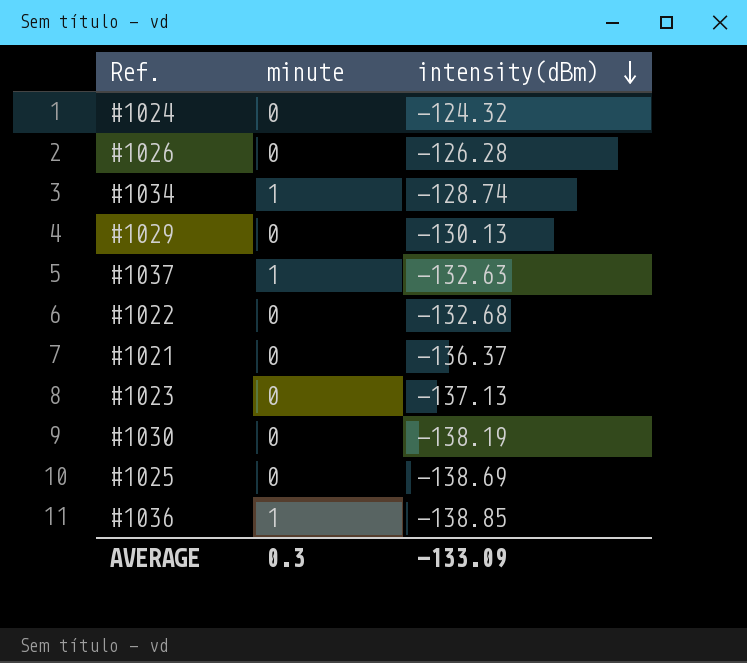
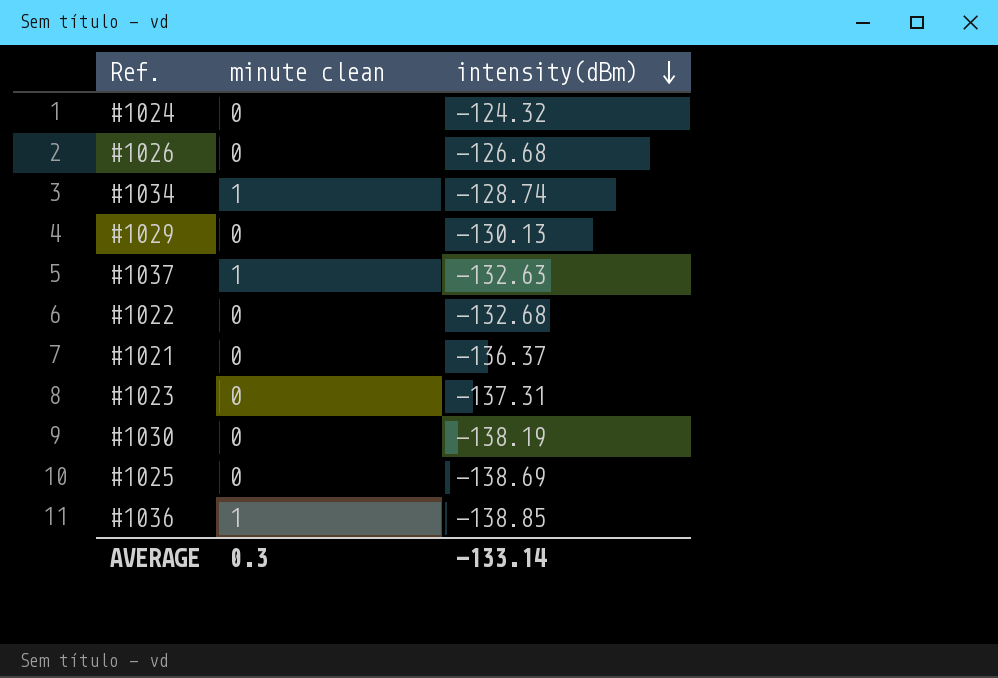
column name: minute -> minute clean
#1026 | intensity(dBm): -126.28 -> -126.68
#1023 | intensity(dBm): -137.13 -> -137.31
AVERAGE | intensity(dBm): -133.09 -> -133.14

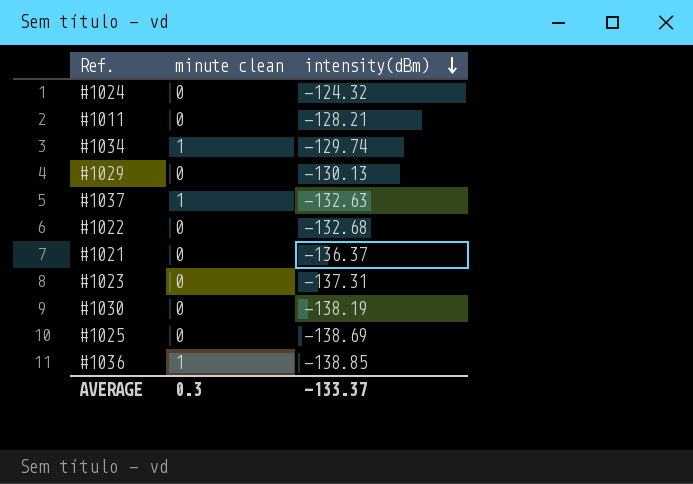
row #1026: 0 | -126.68 -> none
row #1011: none -> 0 | -128.21
#1034 | intensity(dBm): -128.74 -> -129.74
AVERAGE | intensity(dBm): -133.14 -> -133.37

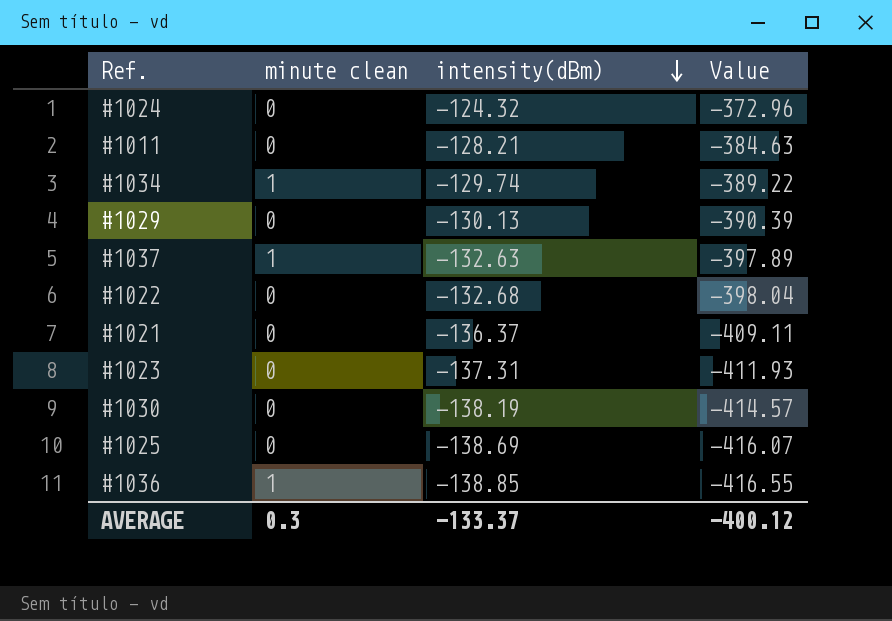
column Value | formula: none -> [intensity(dBm)] * 3

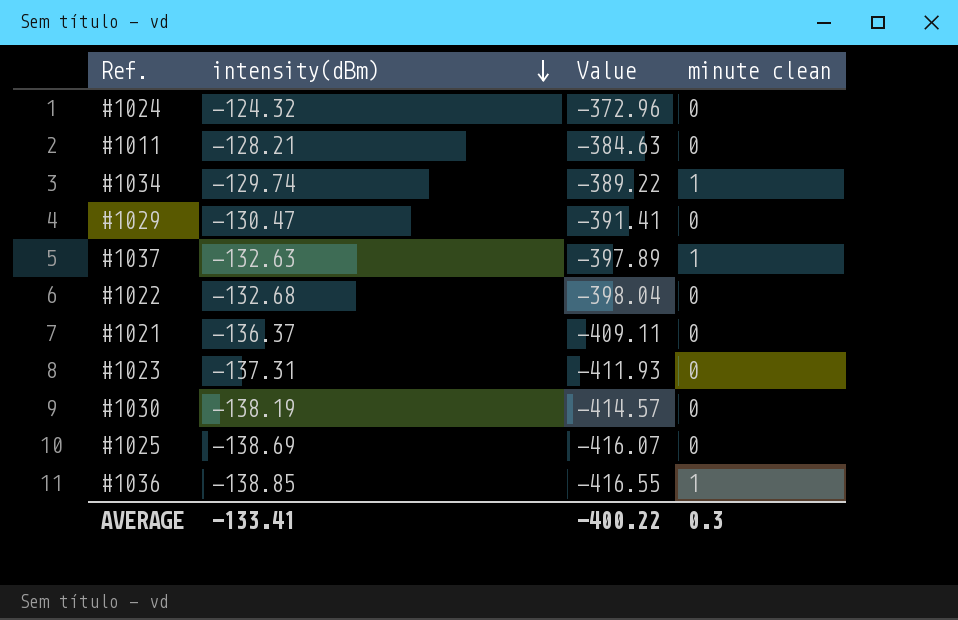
column minute clean | position: 2 -> 4
#1029 | intensity(dBm): -130.13 -> -130.47
#1029 | Value: -390.39 -> -391.41
AVERAGE | intensity(dBm): -133.37 -> -133.41
AVERAGE | Value: -400.12 -> -400.22

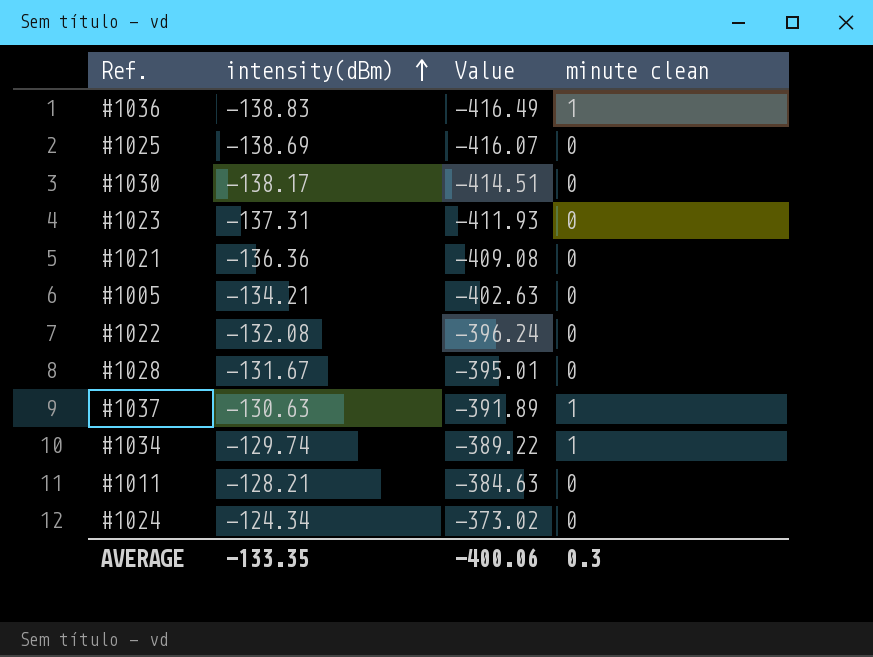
row order: intensity(dBm) descending -> intensity(dBm) ascending
row #1029: -130.47 | -391.41 | 0 -> none
#1036 | intensity(dBm): -138.85 -> -138.83
#1036 | Value: -416.55 -> -416.49
#1030 | intensity(dBm): -138.19 -> -138.17
#1030 | Value: -414.57 -> -414.51
#1021 | intensity(dBm): -136.37 -> -136.36
#1021 | Value: -409.11 -> -409.08
row #1005: none -> -134.21 | -402.63 | 0
#1022 | intensity(dBm): -132.68 -> -132.08
#1022 | Value: -398.04 -> -396.24
row #1028: none -> -131.67 | -395.01 | 0
#1037 | intensity(dBm): -132.63 -> -130.63
#1037 | Value: -397.89 -> -391.89
#1024 | intensity(dBm): -124.32 -> -124.34
#1024 | Value: -372.96 -> -373.02
AVERAGE | intensity(dBm): -133.41 -> -133.35
AVERAGE | Value: -400.22 -> -400.06

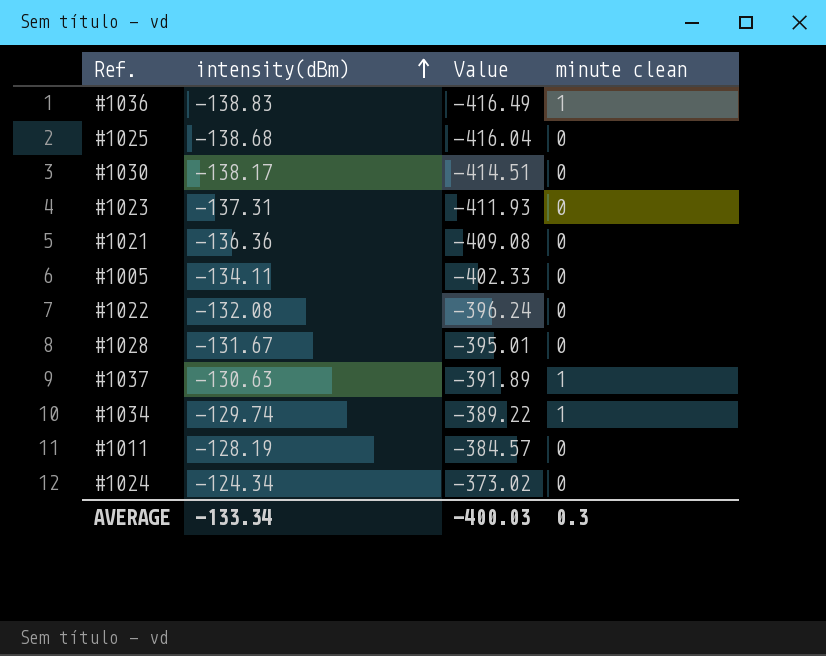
#1025 | intensity(dBm): -138.69 -> -138.68
#1025 | Value: -416.07 -> -416.04
#1005 | intensity(dBm): -134.21 -> -134.11
#1005 | Value: -402.63 -> -402.33
#1011 | intensity(dBm): -128.21 -> -128.19
#1011 | Value: -384.63 -> -384.57
AVERAGE | intensity(dBm): -133.35 -> -133.34
AVERAGE | Value: -400.06 -> -400.03

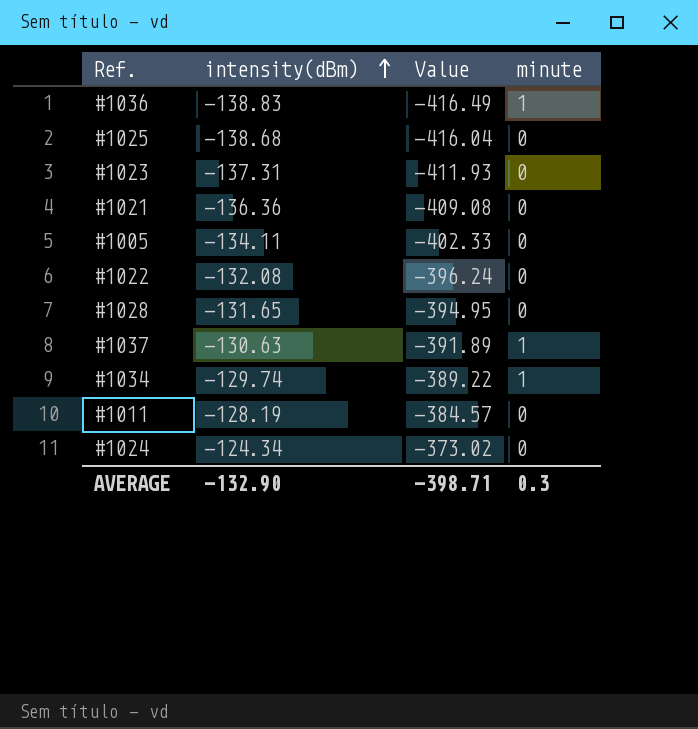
column name: minute clean -> minute
row #1030: -138.17 | -414.51 | 0 -> none
#1028 | intensity(dBm): -131.67 -> -131.65
#1028 | Value: -395.01 -> -394.95
AVERAGE | intensity(dBm): -133.34 -> -132.90
AVERAGE | Value: -400.03 -> -398.71

